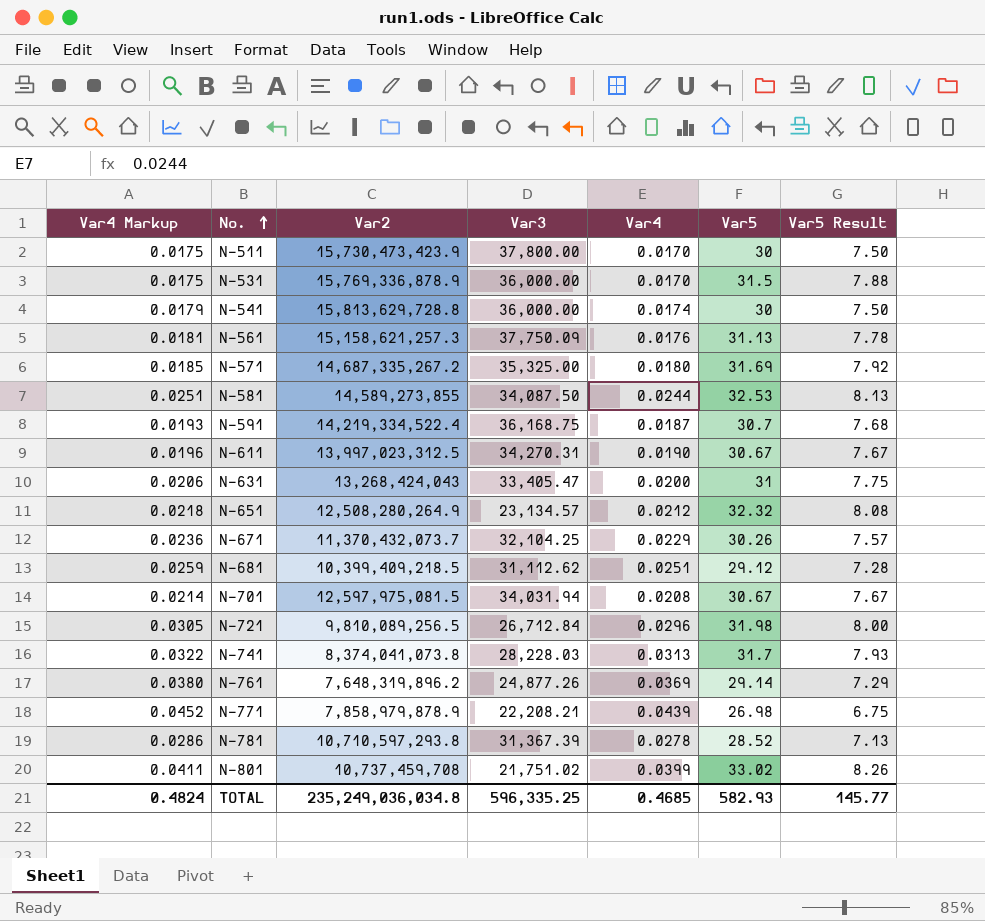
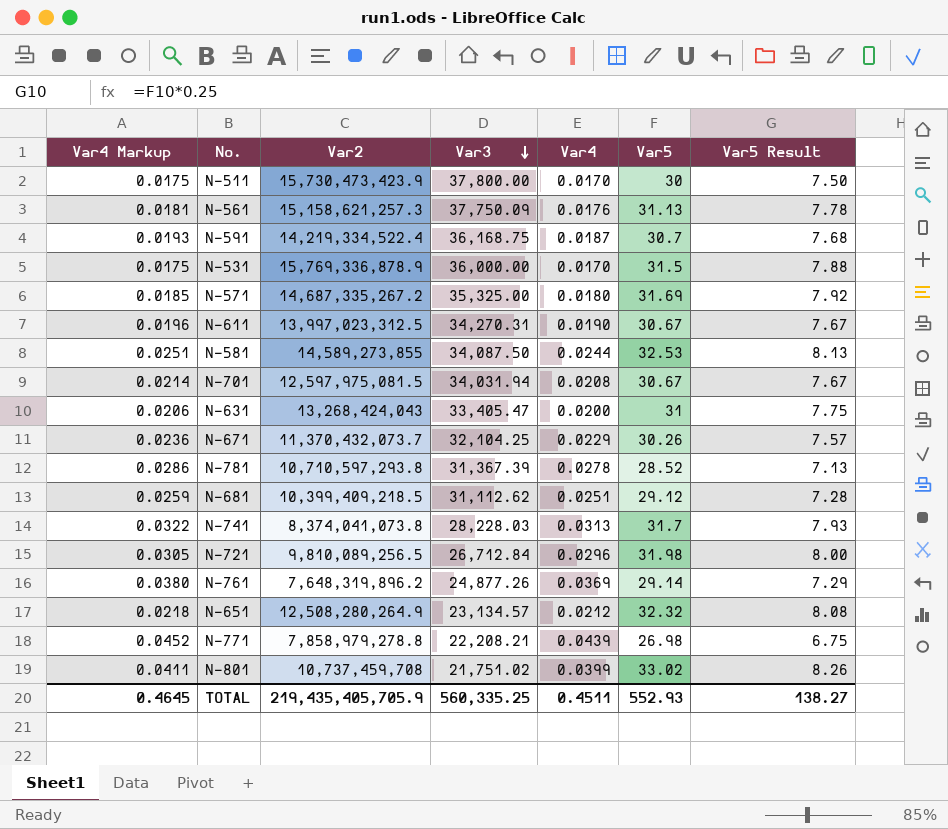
row order: No. ascending -> Var3 descending
row N-541: 0.0179 | 15,813,629,728.8 | 36,000.00 | 0.0174 | 30 | 7.50 -> none
N-771 | Var2: 7,858,979,878.9 -> 7,858,979,278.8
TOTAL | Var4 Markup: 0.4824 -> 0.4645
TOTAL | Var2: 235,249,036,034.8 -> 219,435,405,705.9
TOTAL | Var3: 596,335.25 -> 560,335.25
TOTAL | Var4: 0.4685 -> 0.4511
TOTAL | Var5: 582.93 -> 552.93
TOTAL | Var5 Result: 145.77 -> 138.27

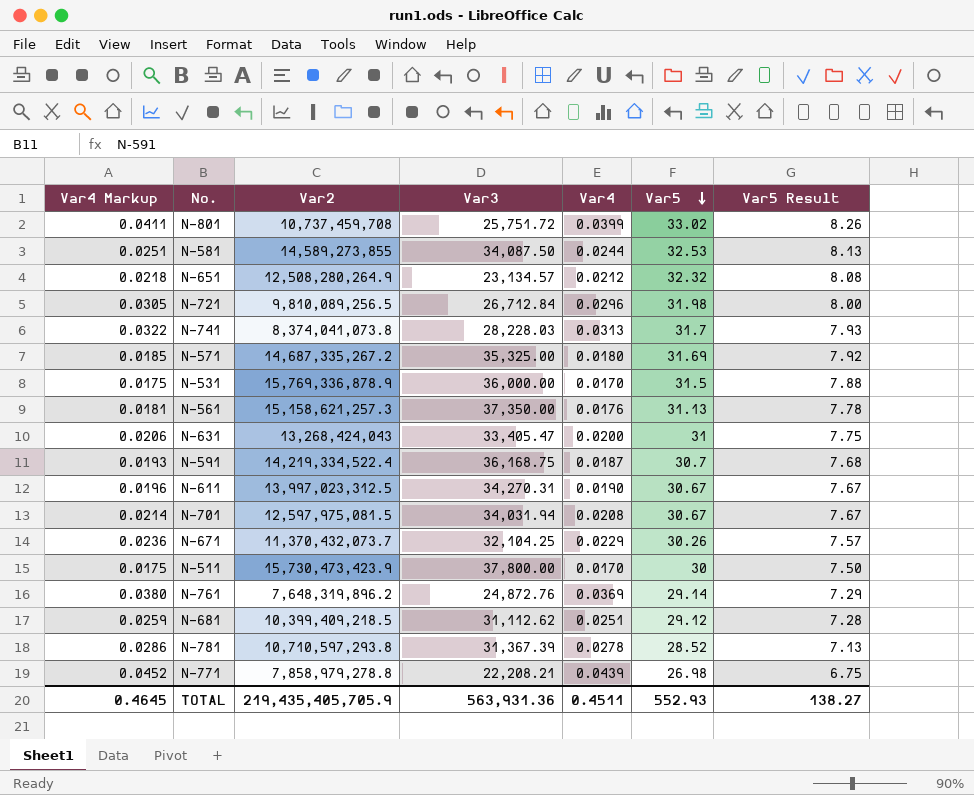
row order: Var3 descending -> Var5 descending
N-801 | Var3: 21,751.02 -> 25,751.72
N-561 | Var3: 37,750.09 -> 37,350.00
N-761 | Var3: 24,877.26 -> 24,872.76
TOTAL | Var3: 560,335.25 -> 563,931.36

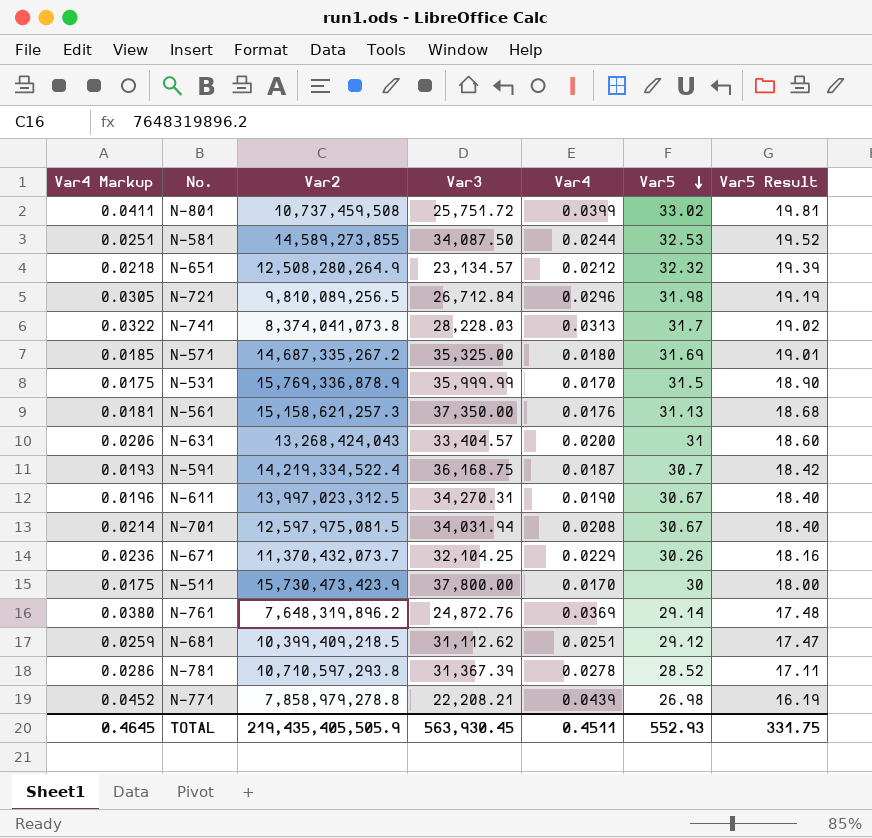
column Var5 Result | formula: [Var5] * 0.25 -> [Var5] * 0.6
N-801 | Var2: 10,737,459,708 -> 10,737,459,508
N-531 | Var3: 36,000.00 -> 35,999.99
N-631 | Var3: 33,405.47 -> 33,404.57
TOTAL | Var2: 219,435,405,705.9 -> 219,435,405,505.9
TOTAL | Var3: 563,931.36 -> 563,930.45
TOTAL | Var5 Result: 138.27 -> 331.75

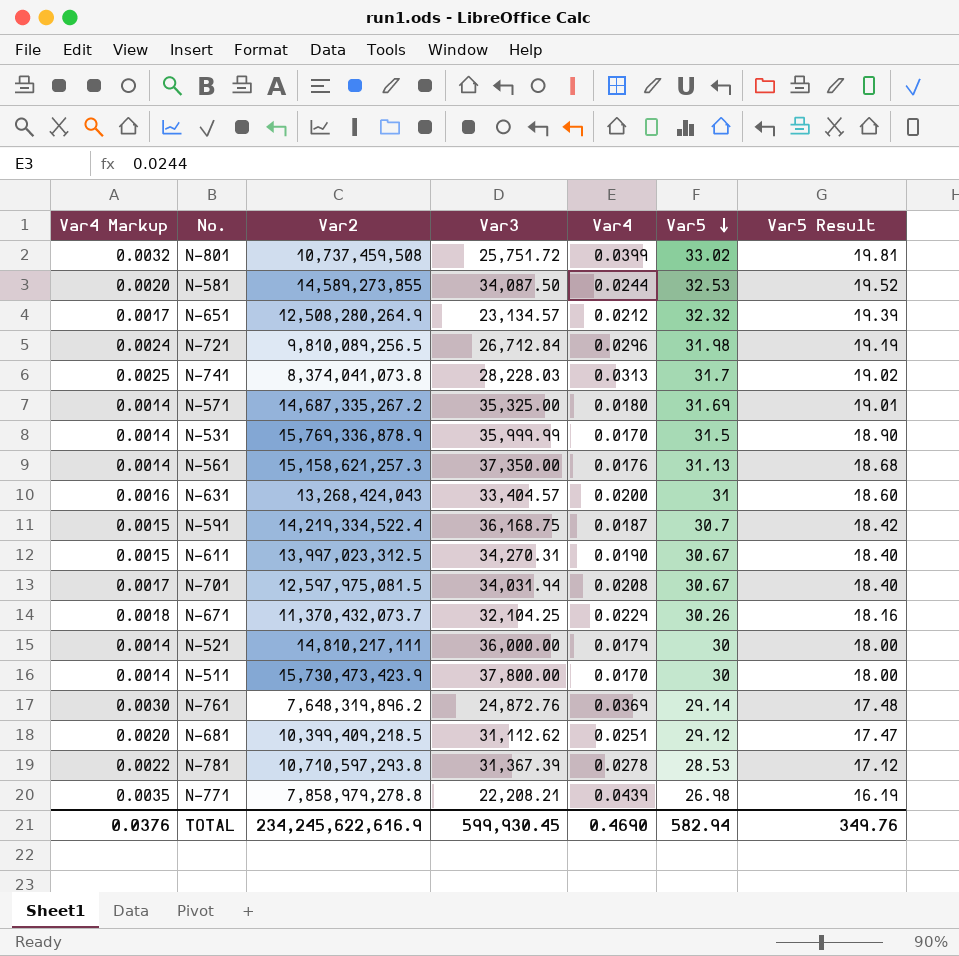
column Var4 Markup | formula: [Var4] * 1.03 -> [Var4] * 0.08
row N-521: none -> 0.0014 | 14,810,217,111 | 36,000.00 | 0.0179 | 30 | 18.00
N-781 | Var5: 28.52 -> 28.53
N-781 | Var5 Result: 17.11 -> 17.12
TOTAL | Var4 Markup: 0.4645 -> 0.0376
TOTAL | Var2: 219,435,405,505.9 -> 234,245,622,616.9
TOTAL | Var3: 563,930.45 -> 599,930.45
TOTAL | Var4: 0.4511 -> 0.4690
TOTAL | Var5: 552.93 -> 582.94
TOTAL | Var5 Result: 331.75 -> 349.76

